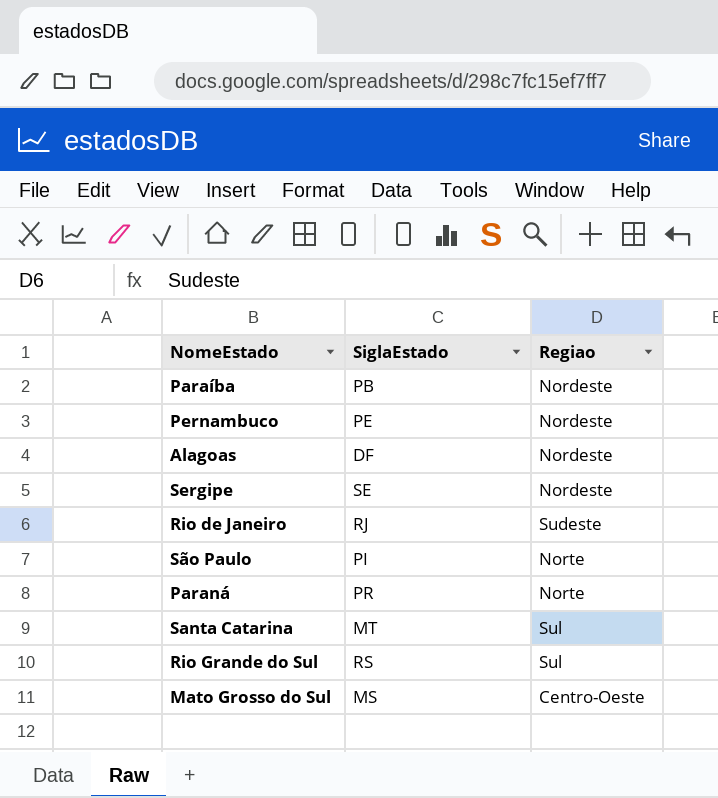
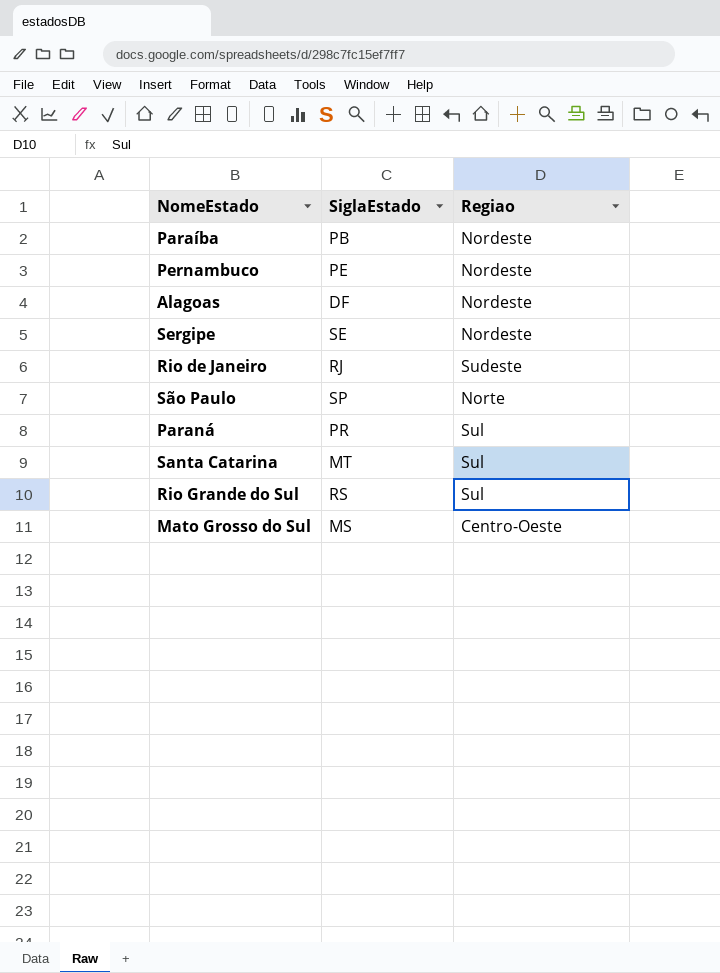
São Paulo | SiglaEstado: PI -> SP
Paraná | Regiao: Norte -> Sul

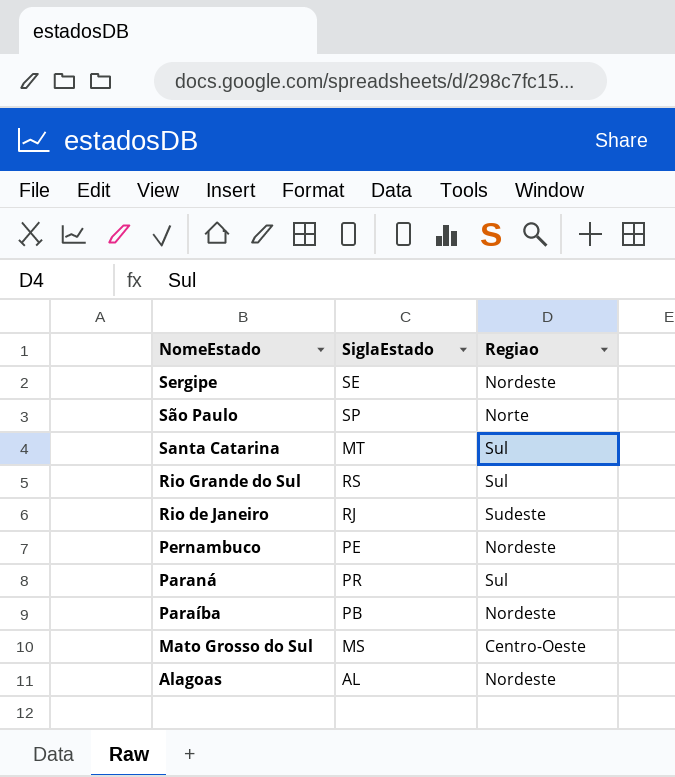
row order: none -> NomeEstado descending
Alagoas | SiglaEstado: DF -> AL

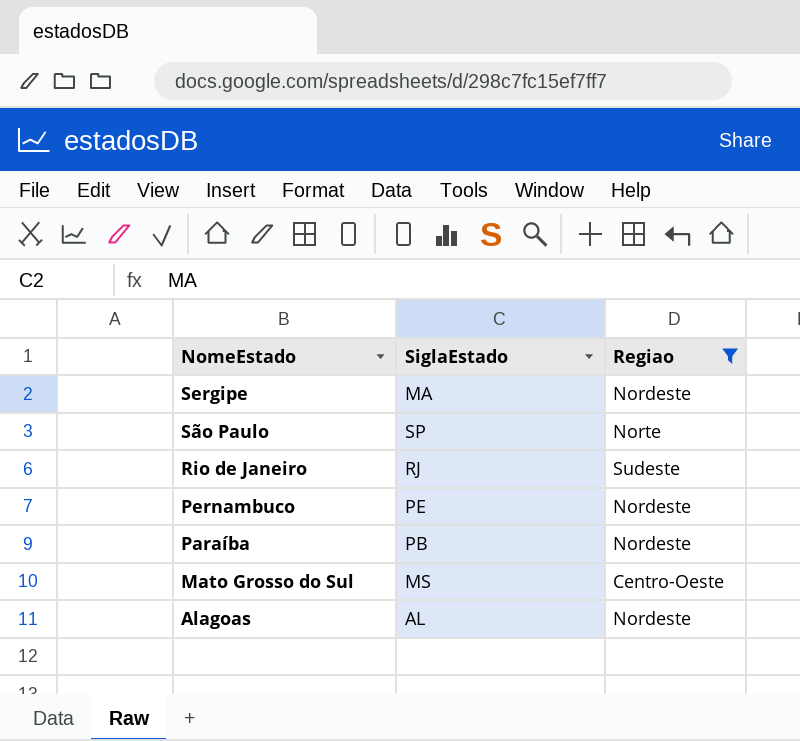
filter: none -> Regiao != Sul
Sergipe | SiglaEstado: SE -> MA

